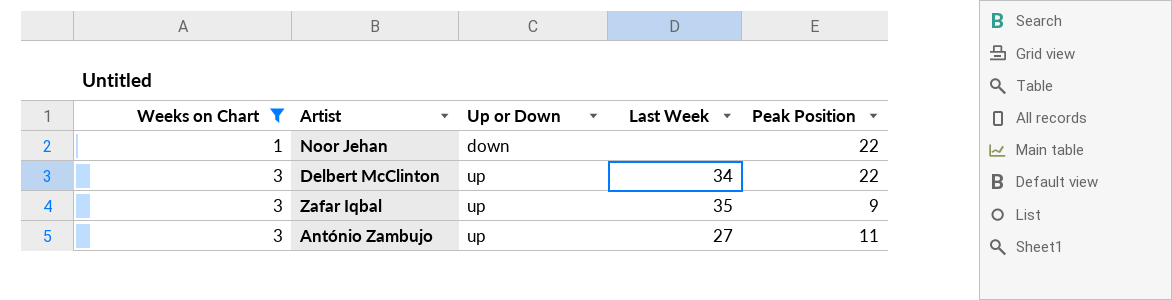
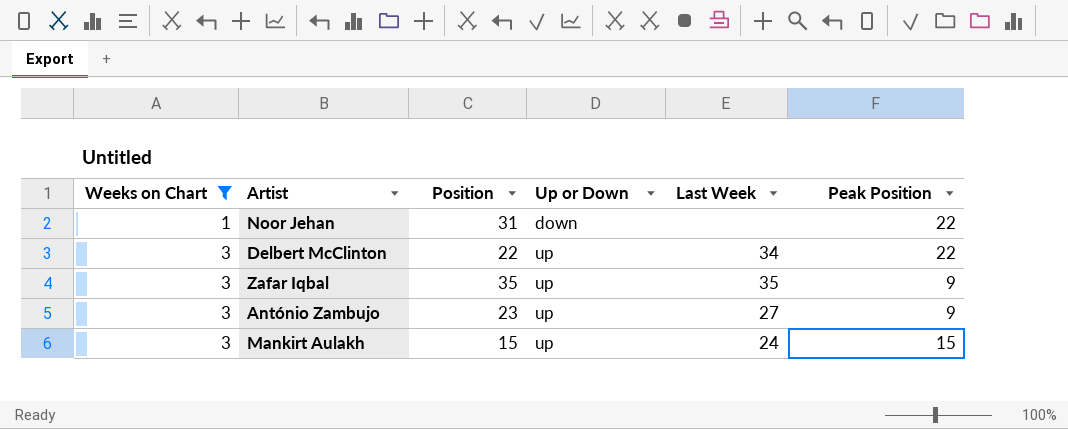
column Position | position: none -> 3
António Zambujo | Peak Position: 11 -> 9
row Mankirt Aulakh: none -> 3 | 15 | up | 24 | 15

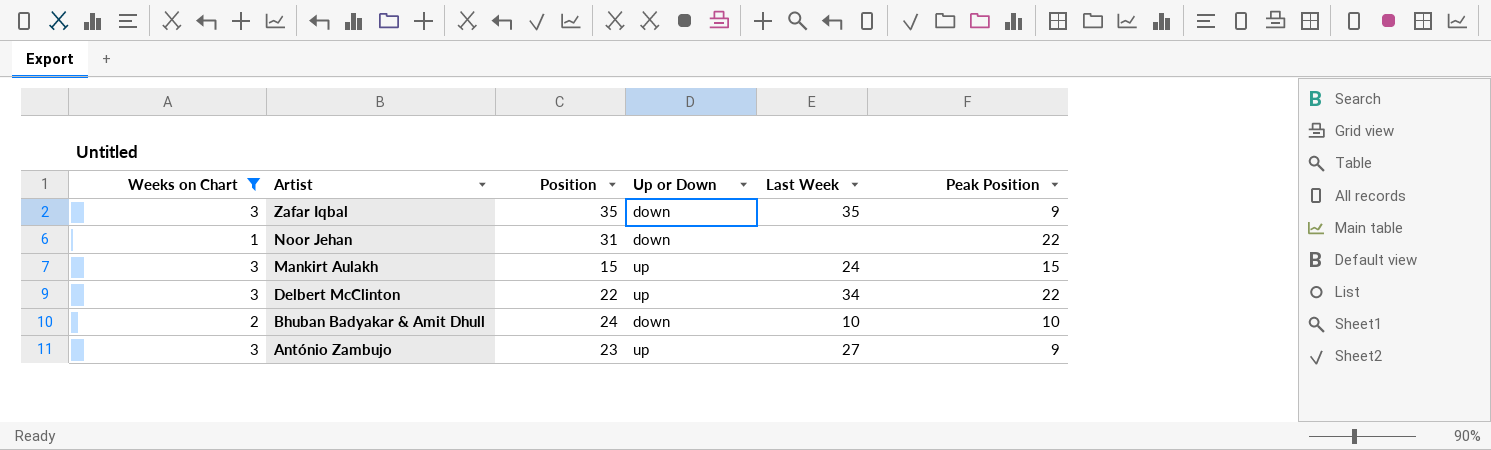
row order: Weeks on Chart ascending -> Artist descending
Zafar Iqbal | Up or Down: up -> down
row Bhuban Badyakar & Amit Dhull: none -> 2 | 24 | down | 10 | 10

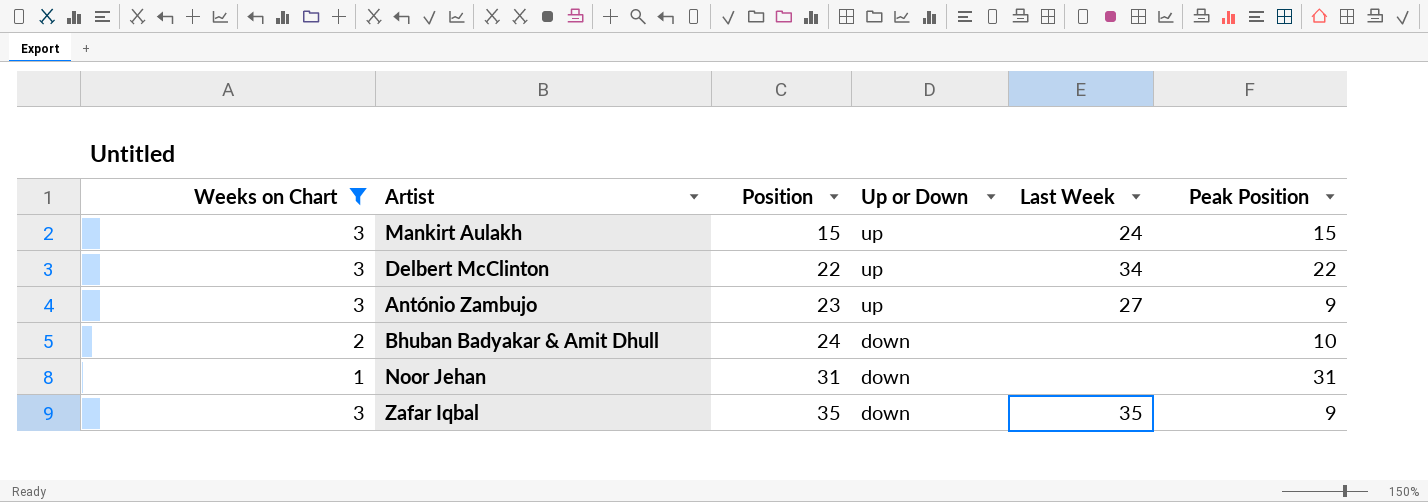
row order: Artist descending -> Position ascending
Bhuban Badyakar & Amit Dhull | Last Week: 10 -> none
Noor Jehan | Peak Position: 22 -> 31

